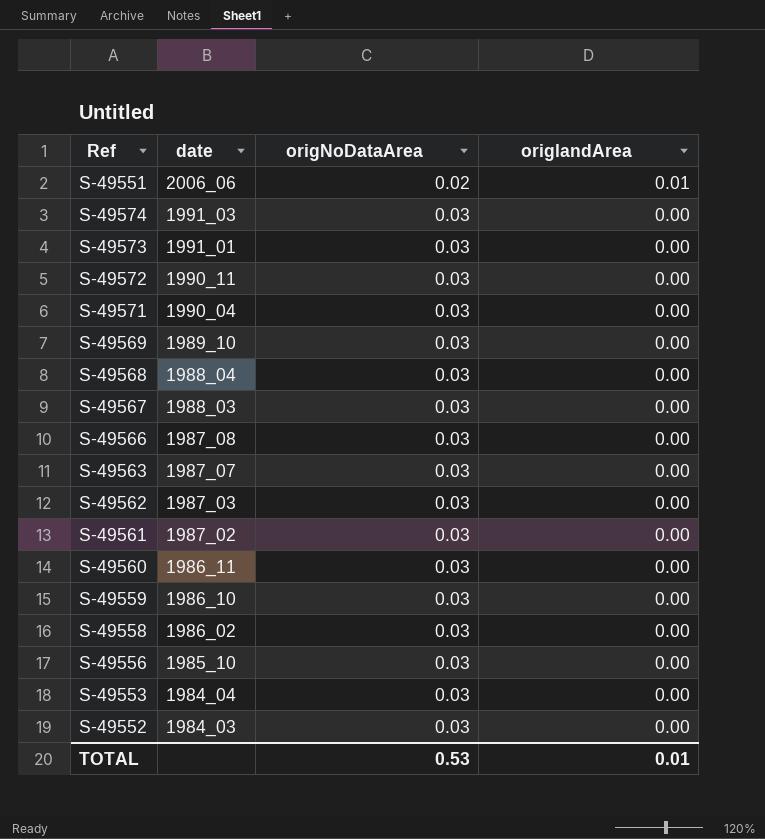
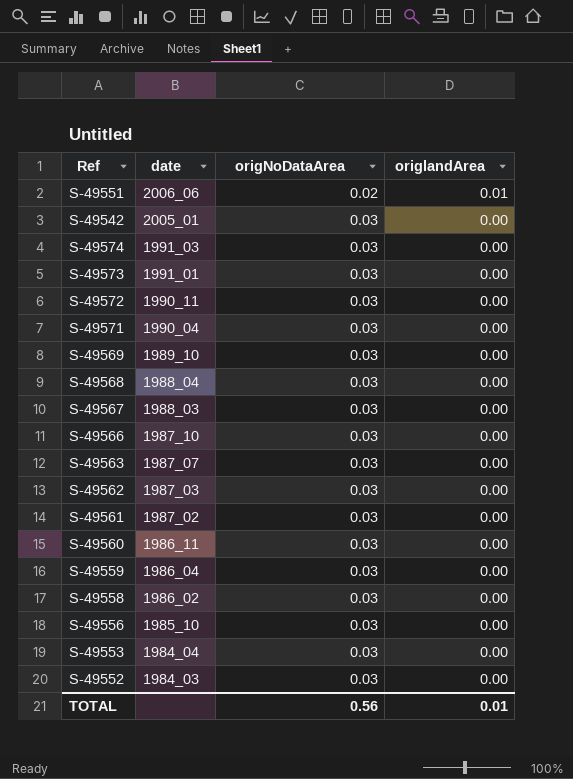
row S-49542: none -> 2005_01 | 0.03 | 0.00
S-49566 | date: 1987_08 -> 1987_10
S-49559 | date: 1986_10 -> 1986_04
TOTAL | origNoDataArea: 0.53 -> 0.56

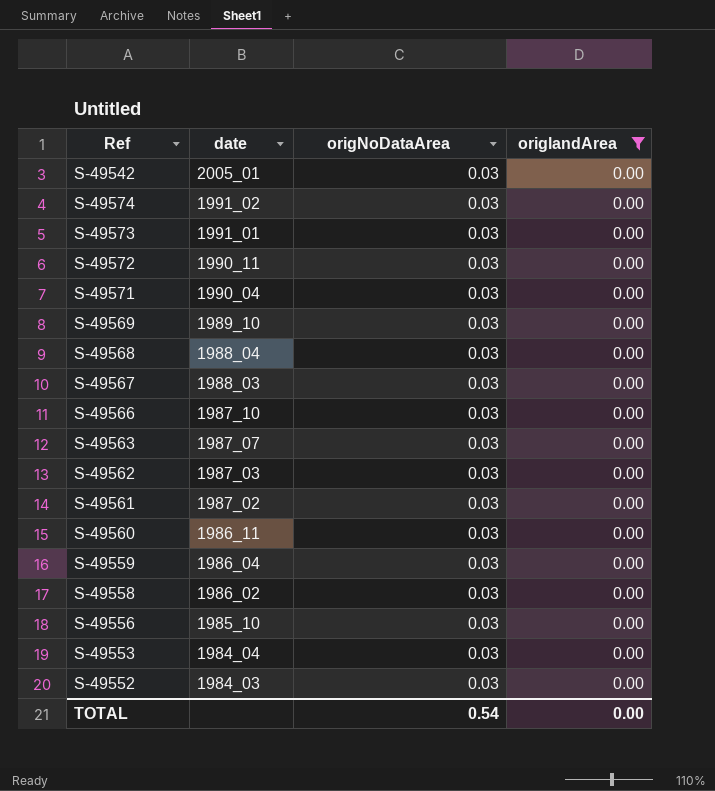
filter: none -> origlandArea = 0.00
S-49574 | date: 1991_03 -> 1991_02
TOTAL | origNoDataArea: 0.56 -> 0.54
TOTAL | origlandArea: 0.01 -> 0.00

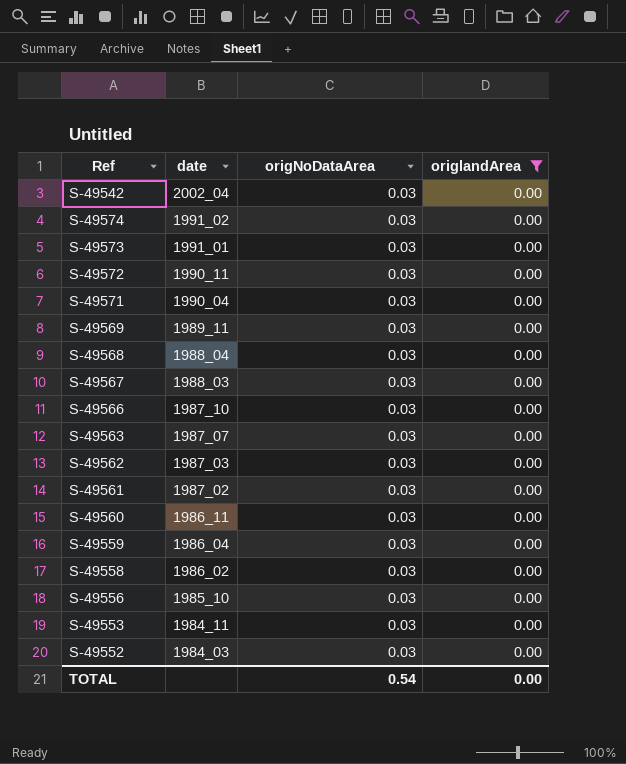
S-49542 | date: 2005_01 -> 2002_04
S-49569 | date: 1989_10 -> 1989_11
S-49553 | date: 1984_04 -> 1984_11

